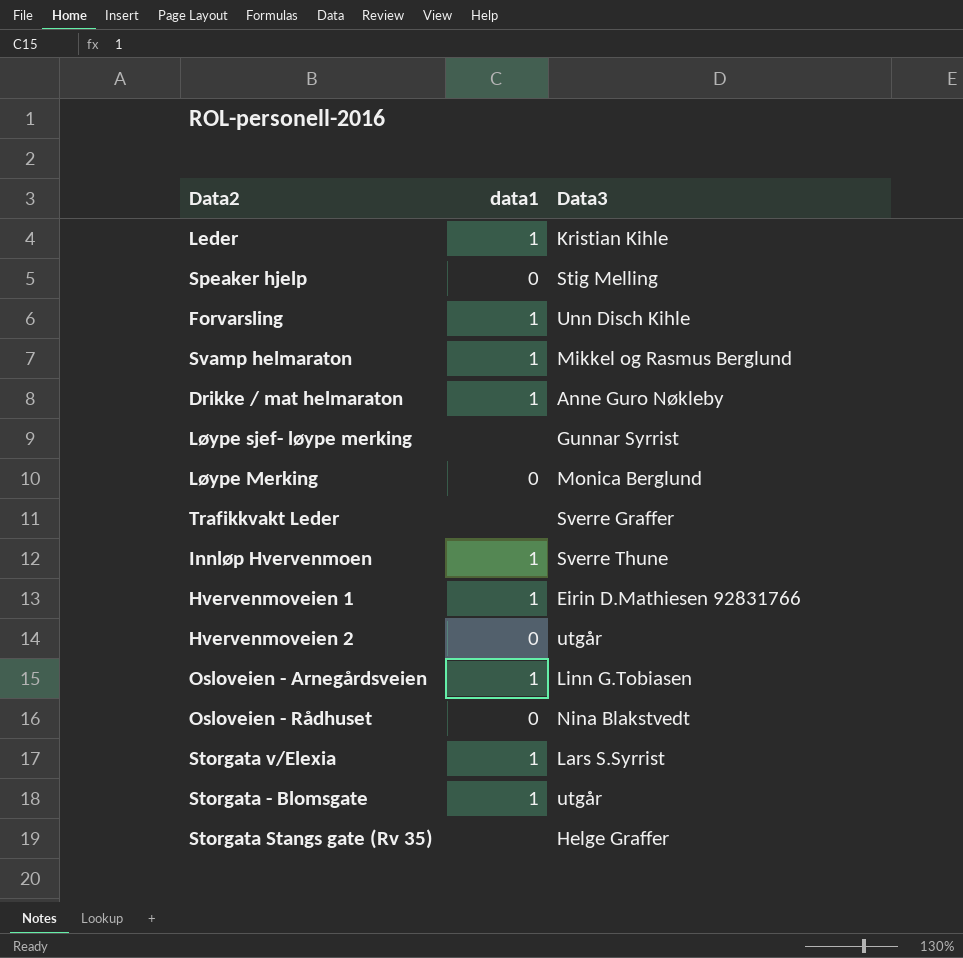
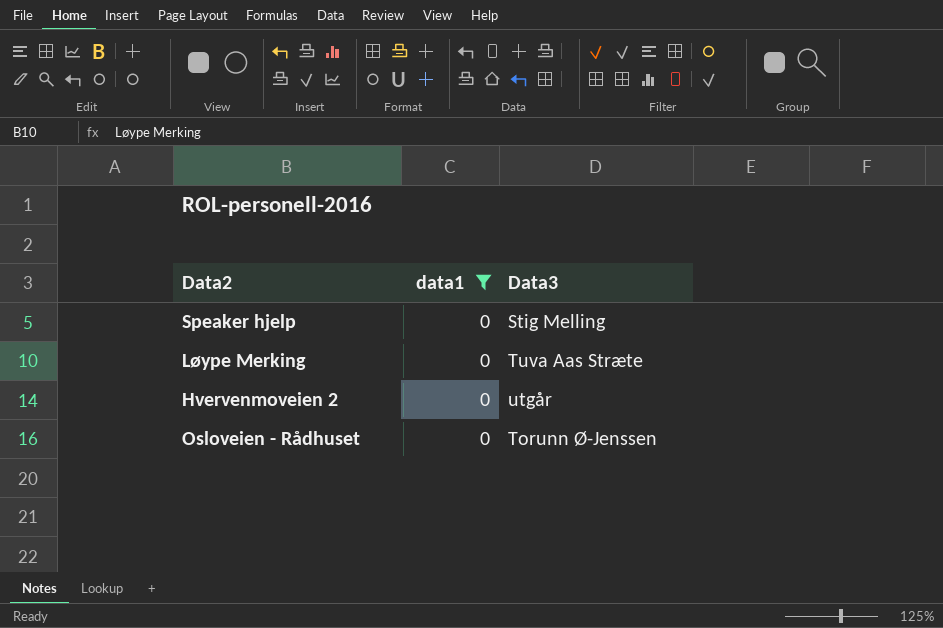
filter: none -> data1 = 0
Løype Merking | Data3: Monica Berglund -> Tuva Aas Stræte
Osloveien - Rådhuset | Data3: Nina Blakstvedt -> Torunn Ø-Jenssen

